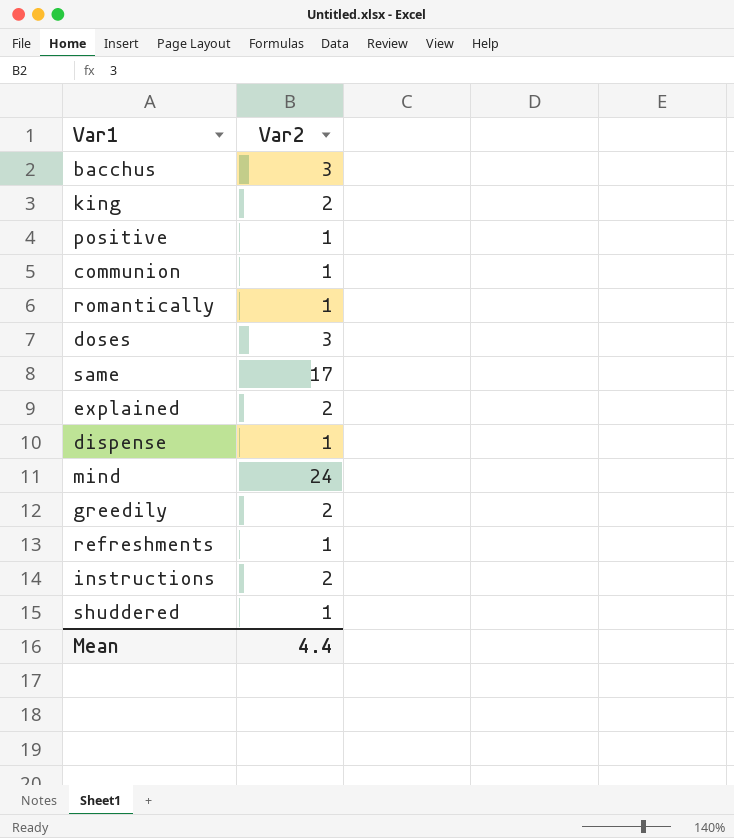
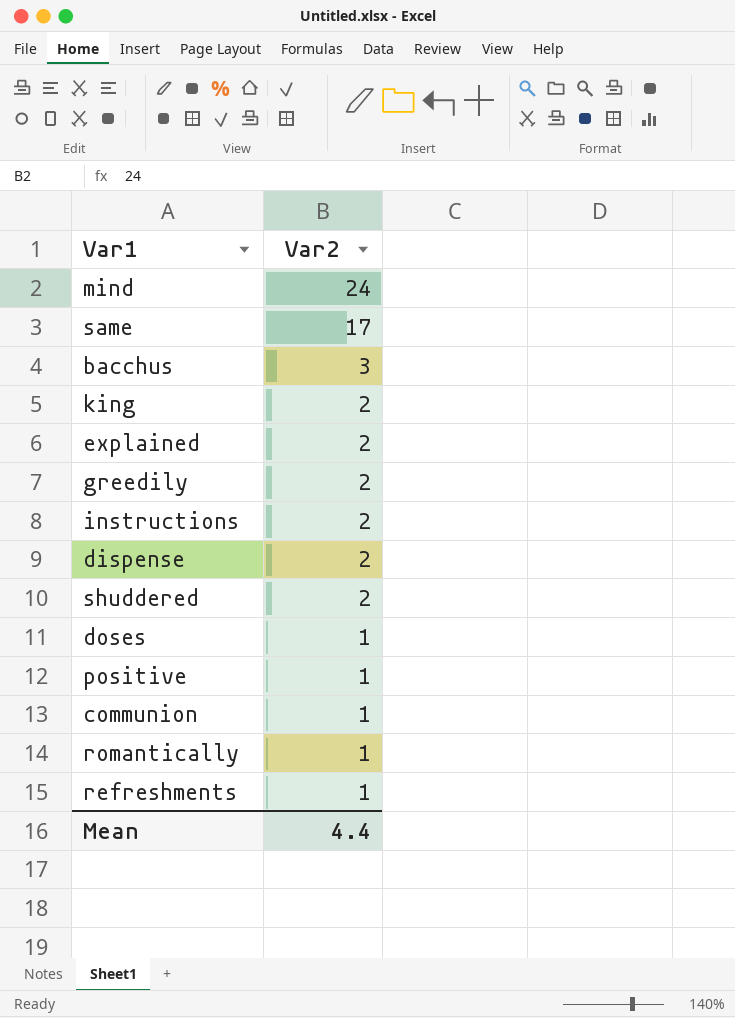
row order: none -> Var2 descending
dispense | Var2: 1 -> 2
shuddered | Var2: 1 -> 2
doses | Var2: 3 -> 1

